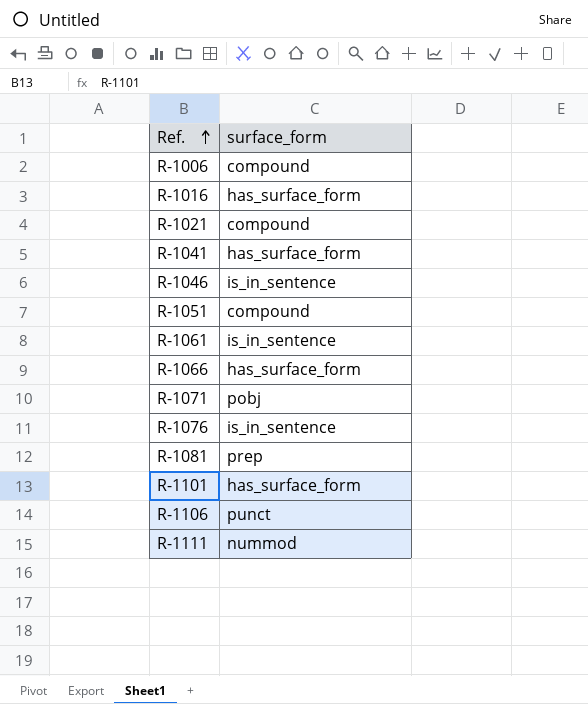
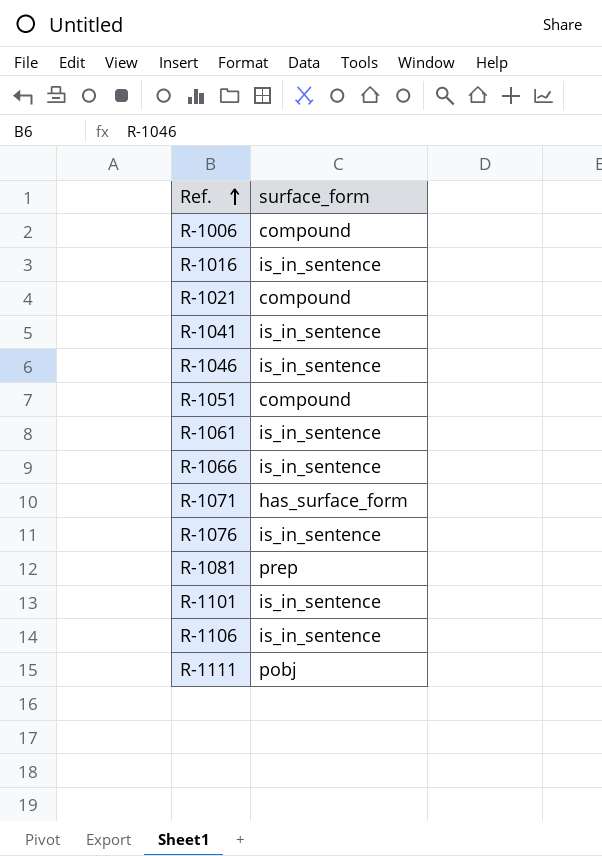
R-1016 | surface_form: has_surface_form -> is_in_sentence
R-1041 | surface_form: has_surface_form -> is_in_sentence
R-1066 | surface_form: has_surface_form -> is_in_sentence
R-1071 | surface_form: pobj -> has_surface_form
R-1101 | surface_form: has_surface_form -> is_in_sentence
R-1106 | surface_form: punct -> is_in_sentence
R-1111 | surface_form: nummod -> pobj

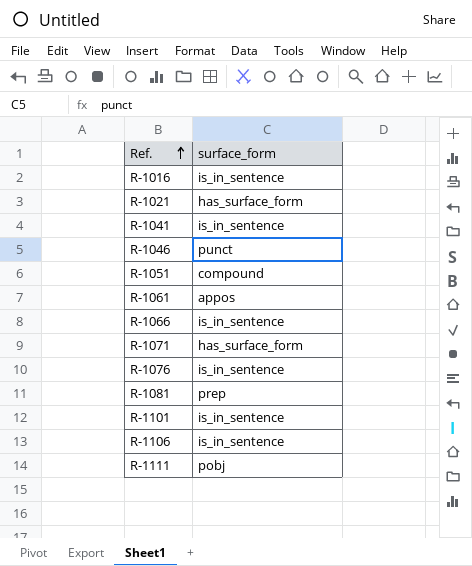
row R-1006: compound -> none
R-1021 | surface_form: compound -> has_surface_form
R-1046 | surface_form: is_in_sentence -> punct
R-1061 | surface_form: is_in_sentence -> appos

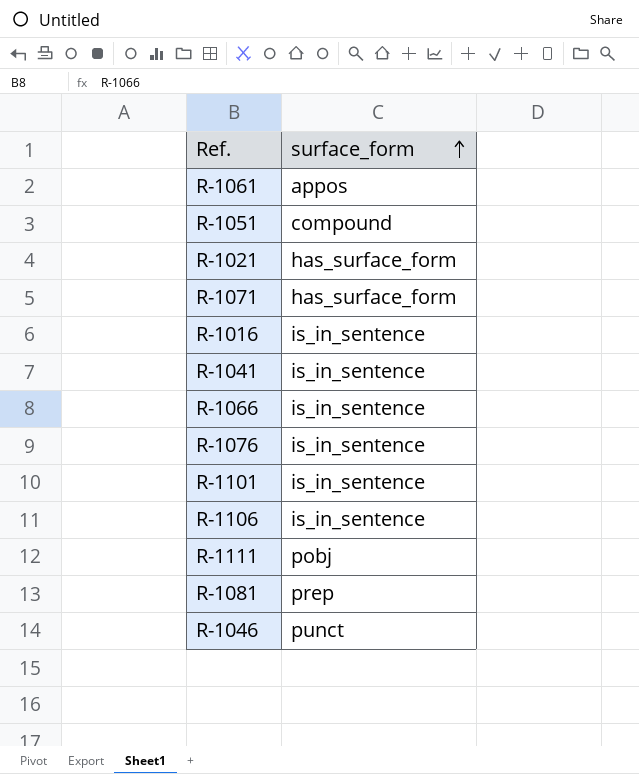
row order: Ref. ascending -> surface_form ascending

